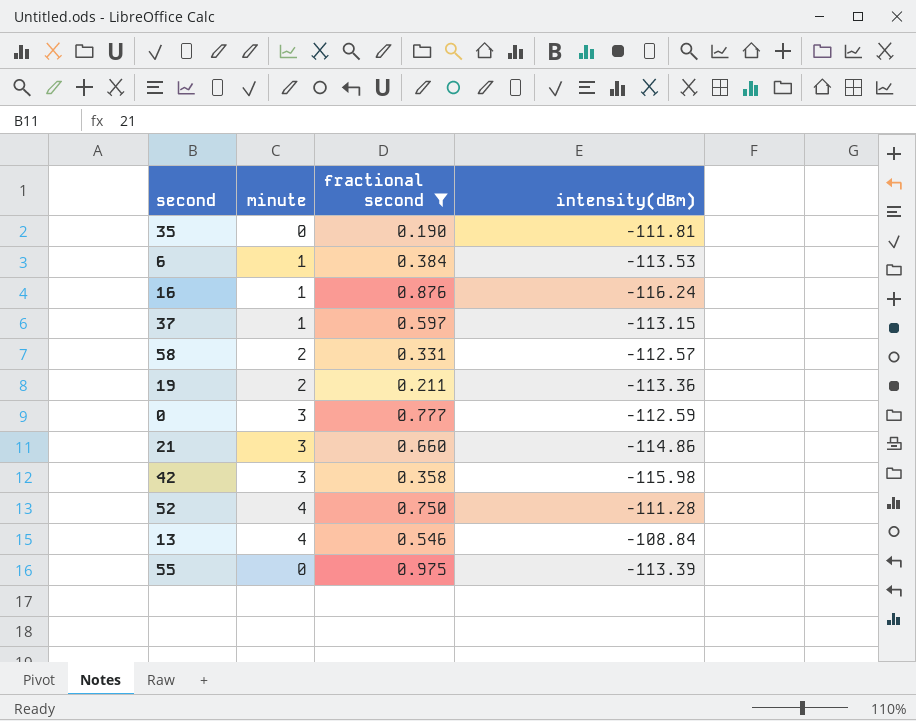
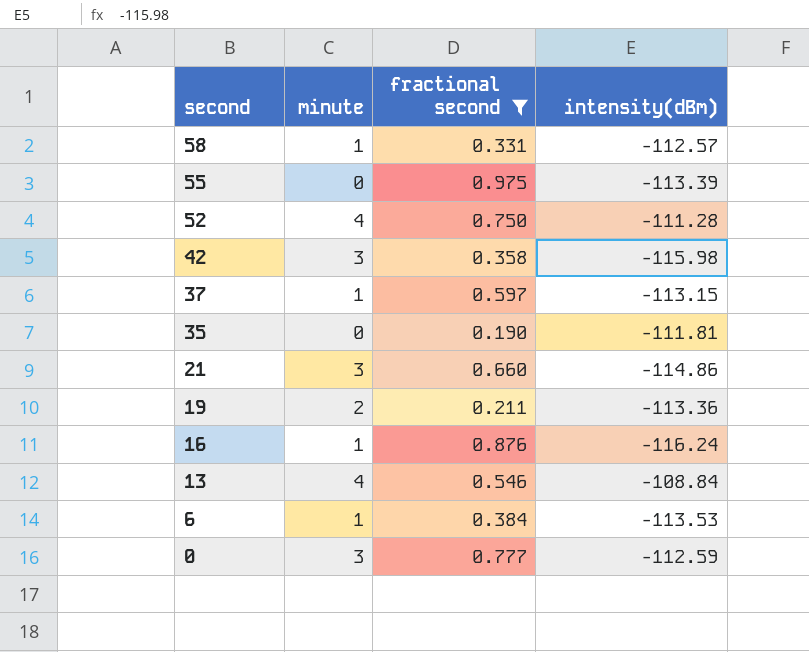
row order: none -> second descending
58 | minute: 2 -> 1

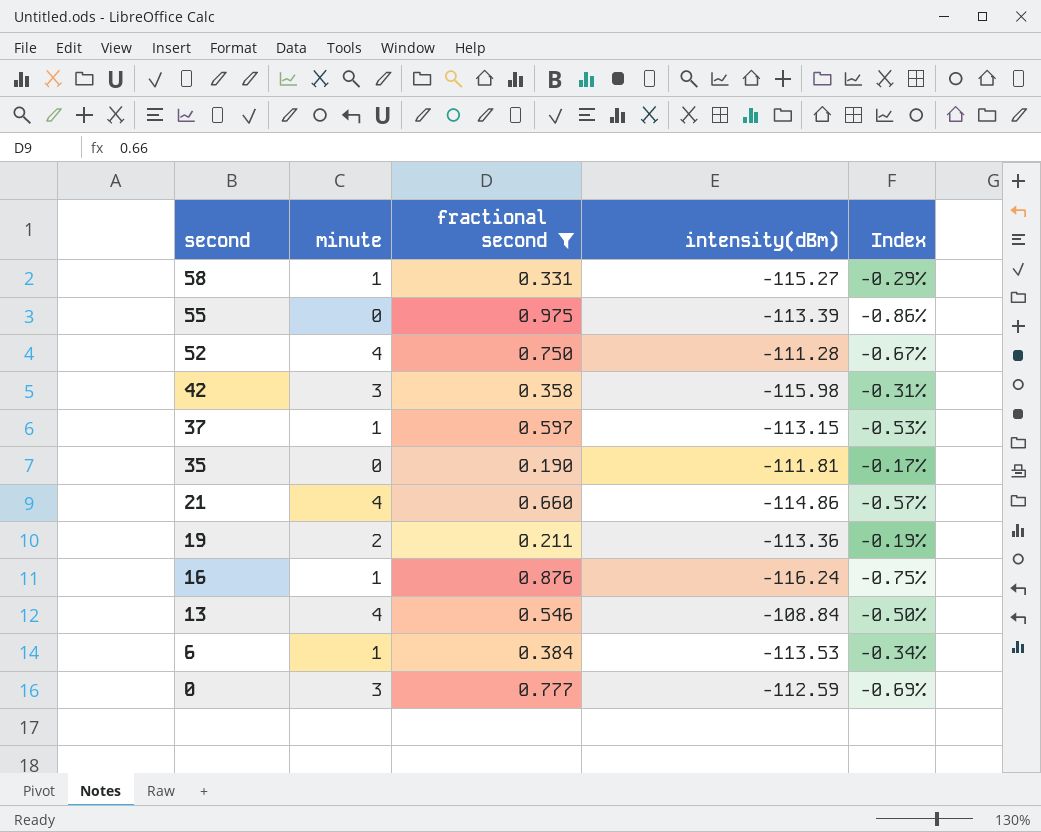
column Index | formula: none -> [fractional second] / [intensity(dBm)]
58 | intensity(dBm): -112.57 -> -115.27
21 | minute: 3 -> 4

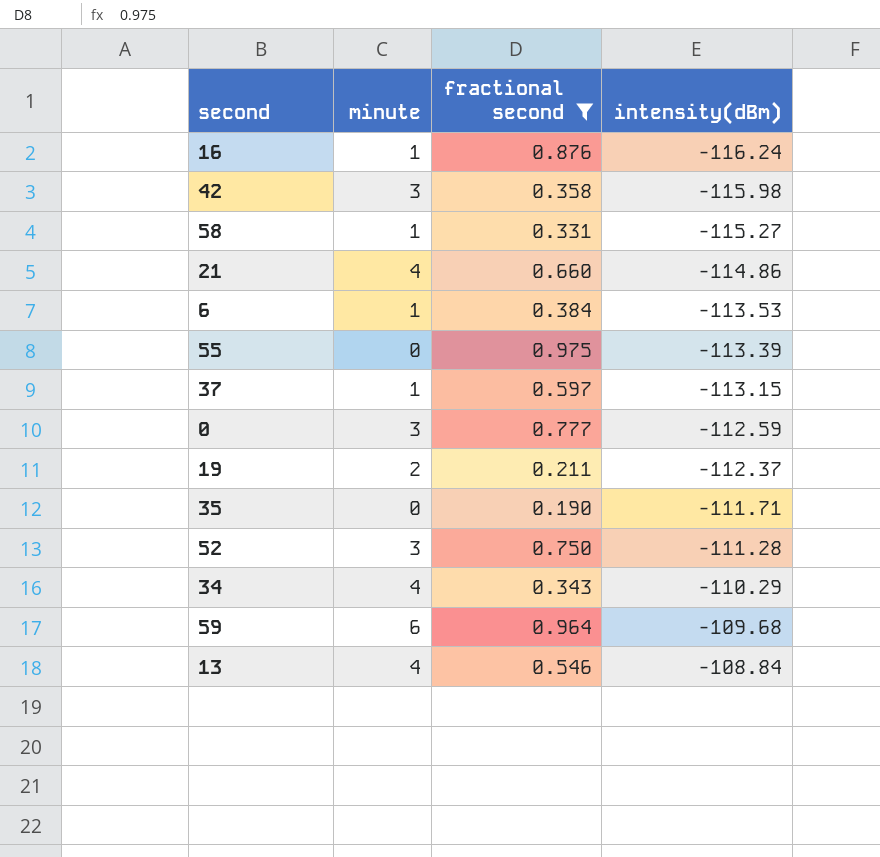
row order: second descending -> intensity(dBm) ascending
column Index | formula: [fractional second] / [intensity(dBm)] -> none
19 | intensity(dBm): -113.36 -> -112.37
35 | intensity(dBm): -111.81 -> -111.71
52 | minute: 4 -> 3
row 34: none -> 4 | 0.343 | -110.29
row 59: none -> 6 | 0.964 | -109.68

